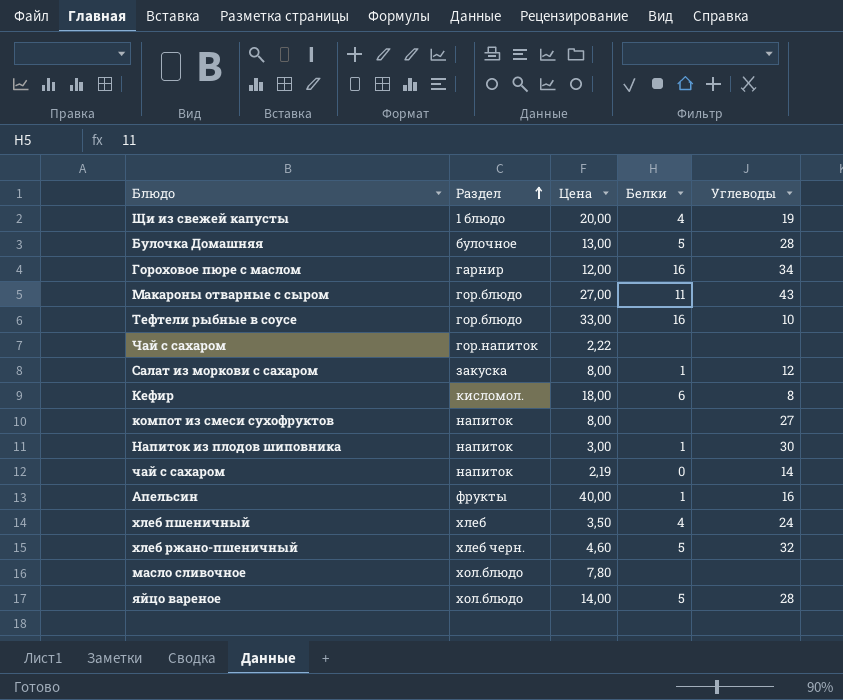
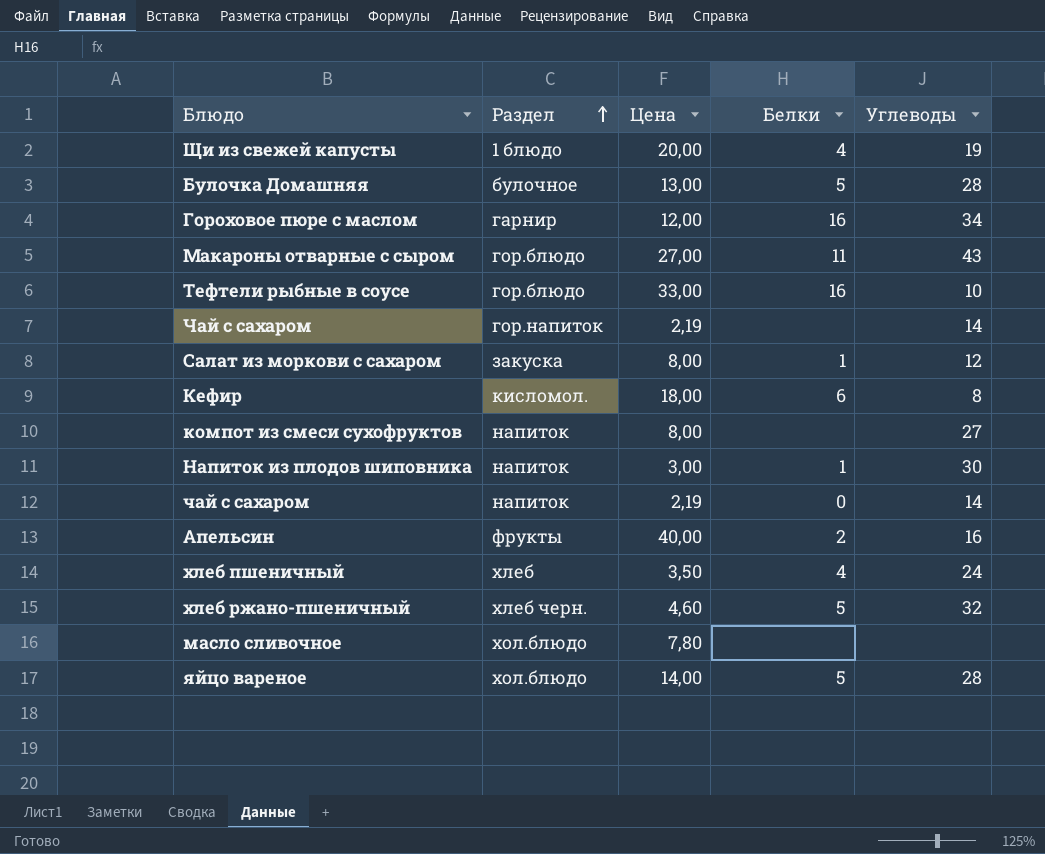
Чай с сахаром | Цена: 2,22 -> 2,19
Чай с сахаром | Углеводы: none -> 14
Апельсин | Белки: 1 -> 2

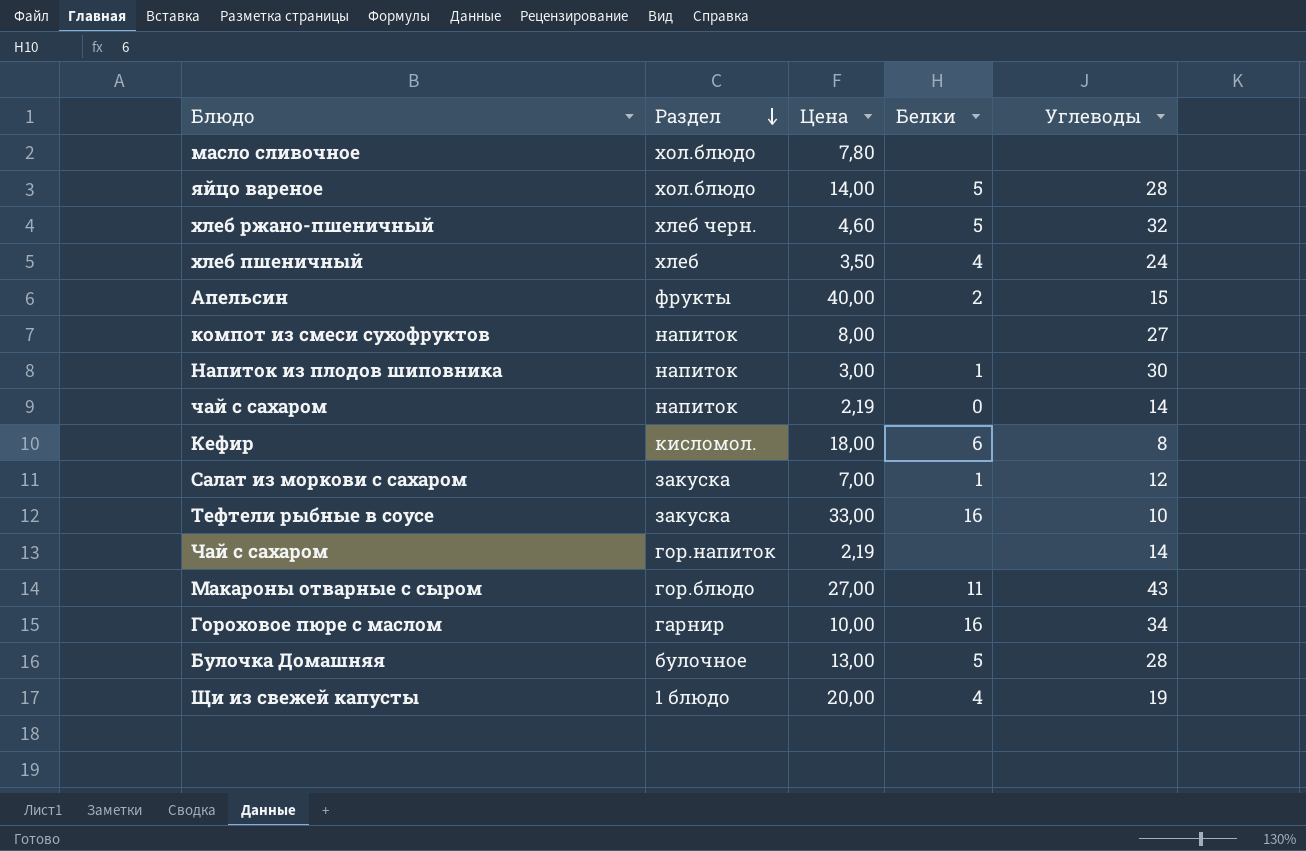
row order: Раздел ascending -> Раздел descending
Апельсин | Углеводы: 16 -> 15
Салат из моркови с сахаром | Цена: 8,00 -> 7,00
Тефтели рыбные в соусе | Раздел: гор.блюдо -> закуска
Гороховое пюре с маслом | Цена: 12,00 -> 10,00

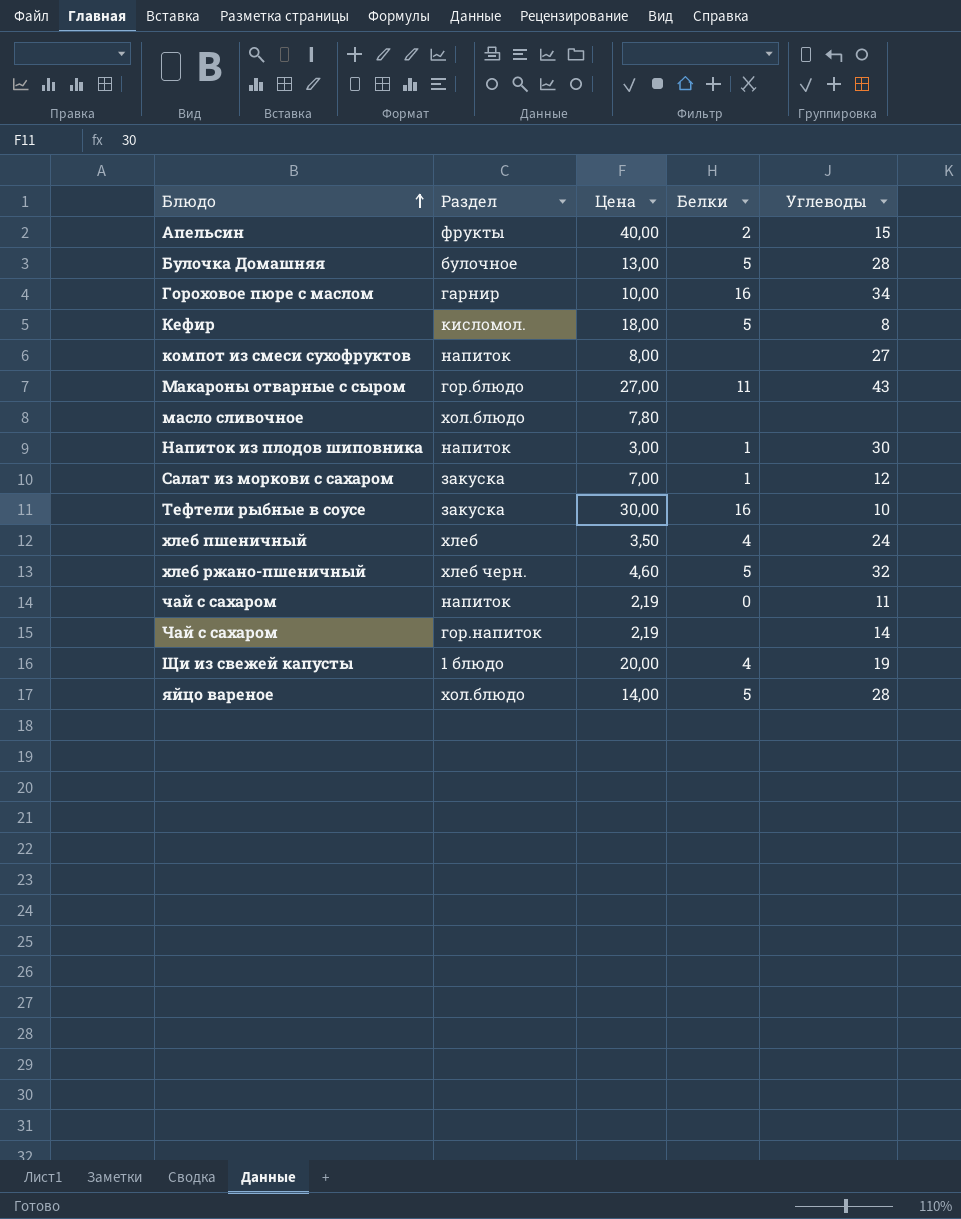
row order: Раздел descending -> Блюдо ascending
Кефир | Белки: 6 -> 5
Тефтели рыбные в соусе | Цена: 33,00 -> 30,00
чай с сахаром | Углеводы: 14 -> 11

